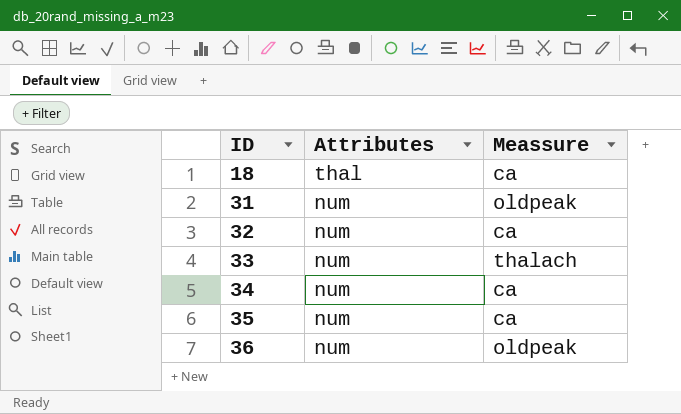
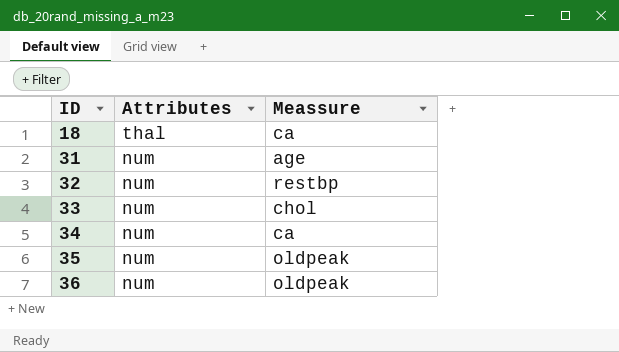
31 | Meassure: oldpeak -> age
32 | Meassure: ca -> restbp
33 | Meassure: thalach -> chol
35 | Meassure: ca -> oldpeak

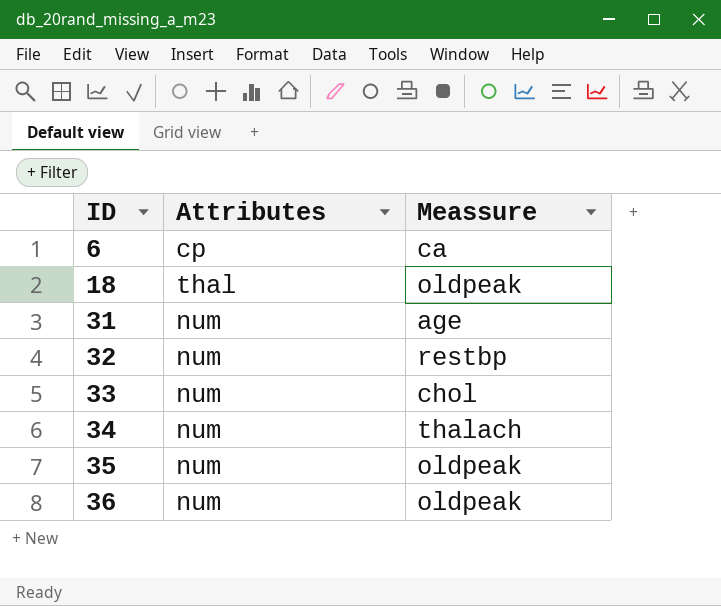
row 6: none -> cp | ca
18 | Meassure: ca -> oldpeak
34 | Meassure: ca -> thalach

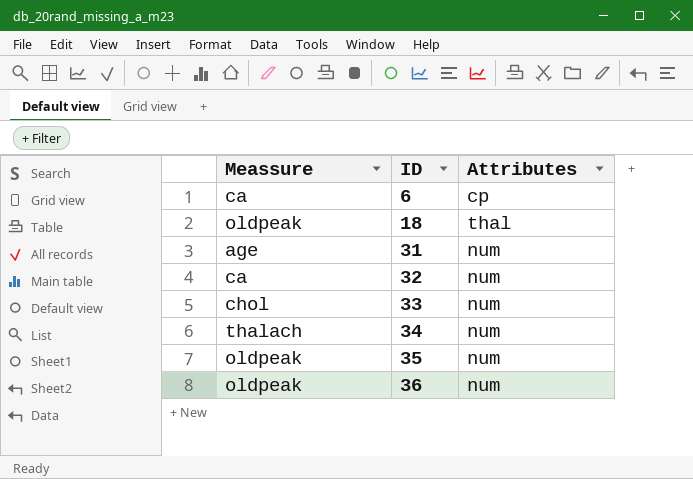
column Meassure | position: 3 -> 1
32 | Meassure: restbp -> ca

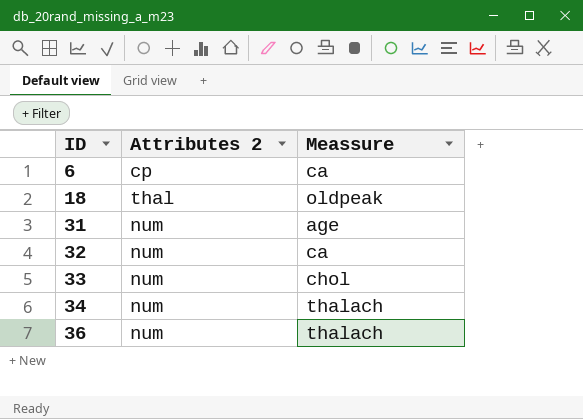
column name: Attributes -> Attributes 2
column Meassure | position: 1 -> 3
row 35: oldpeak | num -> none
36 | Meassure: oldpeak -> thalach

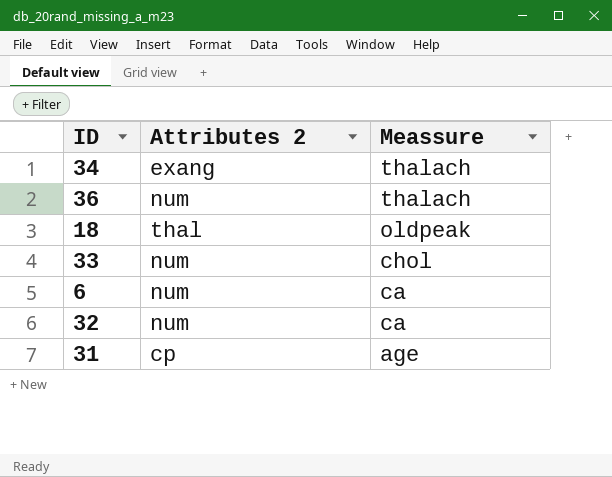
row order: ID ascending -> Meassure descending
34 | Attributes 2: num -> exang
6 | Attributes 2: cp -> num
31 | Attributes 2: num -> cp

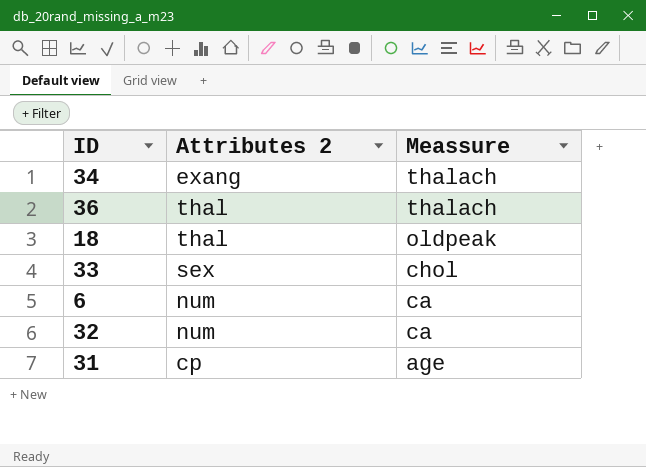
36 | Attributes 2: num -> thal
33 | Attributes 2: num -> sex

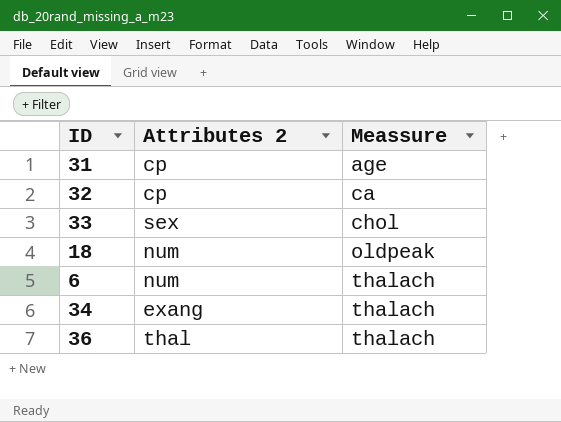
row order: Meassure descending -> Meassure ascending
32 | Attributes 2: num -> cp
18 | Attributes 2: thal -> num
6 | Meassure: ca -> thalach

